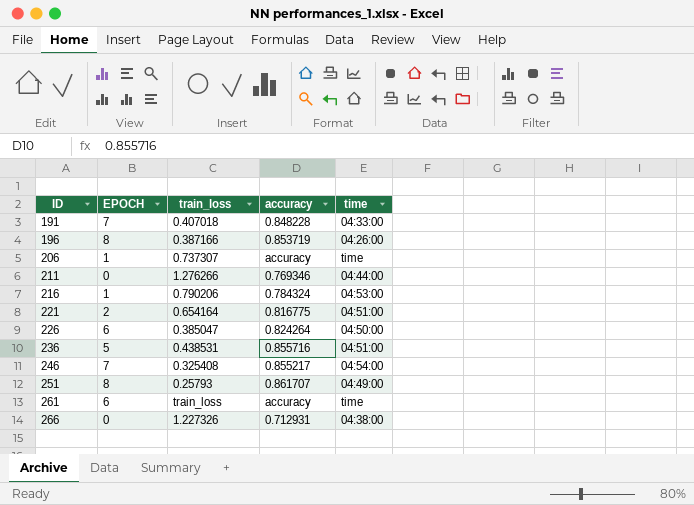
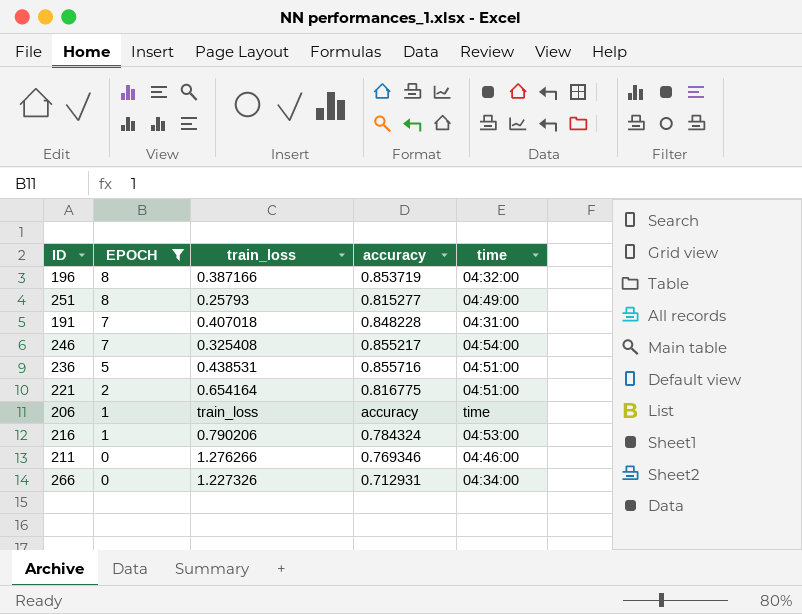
filter: none -> EPOCH != 6
row order: ID ascending -> EPOCH descending
196 | time: 04:26:00 -> 04:32:00
251 | accuracy: 0.861707 -> 0.815277
191 | time: 04:33:00 -> 04:31:00
206 | train_loss: 0.737307 -> train_loss
211 | time: 04:44:00 -> 04:46:00
266 | time: 04:38:00 -> 04:34:00

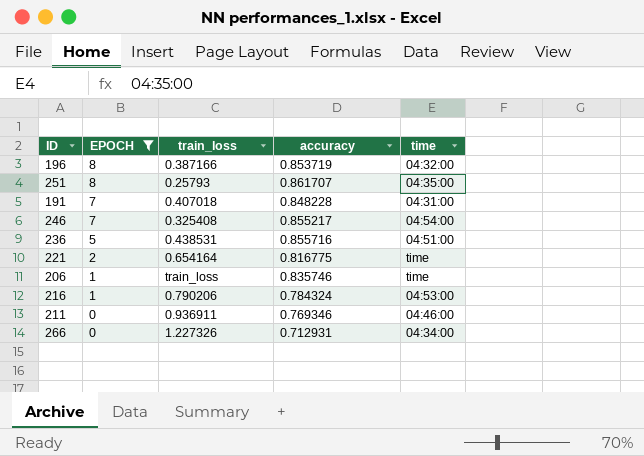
251 | accuracy: 0.815277 -> 0.861707
251 | time: 04:49:00 -> 04:35:00
221 | time: 04:51:00 -> time
206 | accuracy: accuracy -> 0.835746
211 | train_loss: 1.276266 -> 0.936911

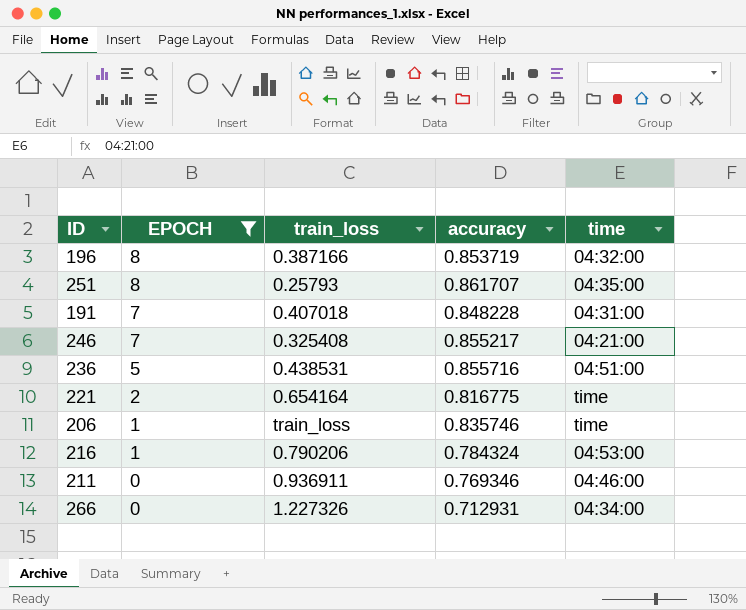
246 | time: 04:54:00 -> 04:21:00

